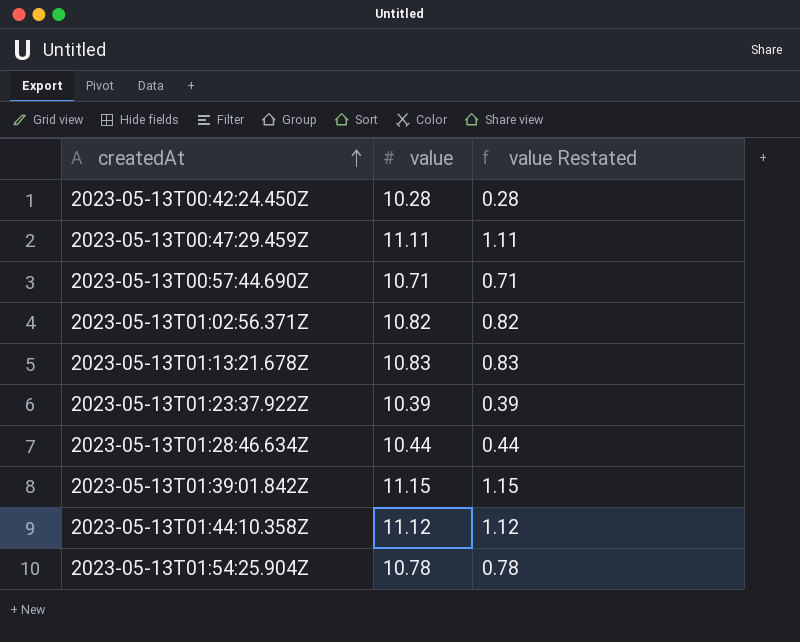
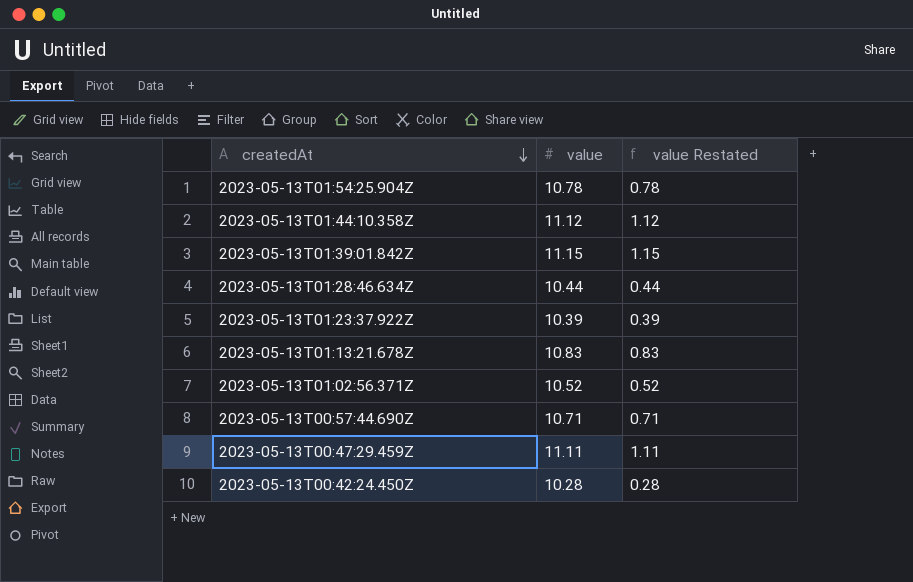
row order: createdAt ascending -> createdAt descending
2023-05-13T01:02:56.371Z | value: 10.82 -> 10.52
2023-05-13T01:02:56.371Z | value Restated: 0.82 -> 0.52

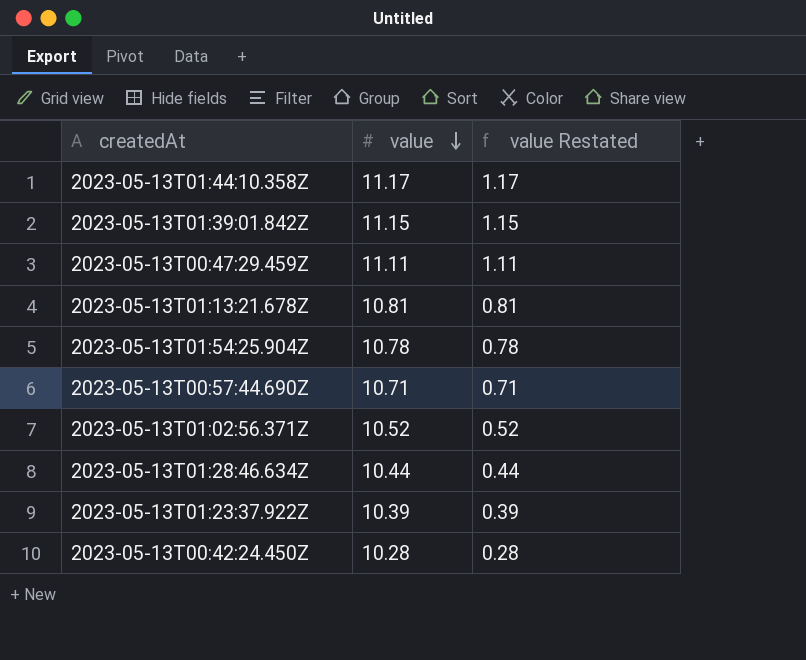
row order: createdAt descending -> value descending
2023-05-13T01:44:10.358Z | value: 11.12 -> 11.17
2023-05-13T01:44:10.358Z | value Restated: 1.12 -> 1.17
2023-05-13T01:13:21.678Z | value: 10.83 -> 10.81
2023-05-13T01:13:21.678Z | value Restated: 0.83 -> 0.81

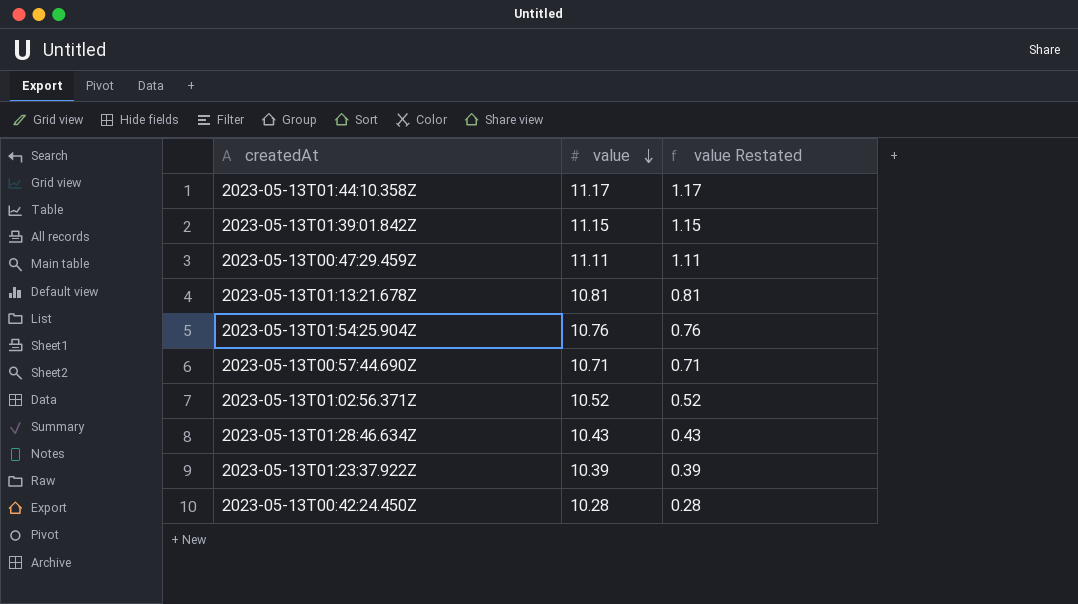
2023-05-13T01:54:25.904Z | value: 10.78 -> 10.76
2023-05-13T01:54:25.904Z | value Restated: 0.78 -> 0.76
2023-05-13T01:28:46.634Z | value: 10.44 -> 10.43
2023-05-13T01:28:46.634Z | value Restated: 0.44 -> 0.43

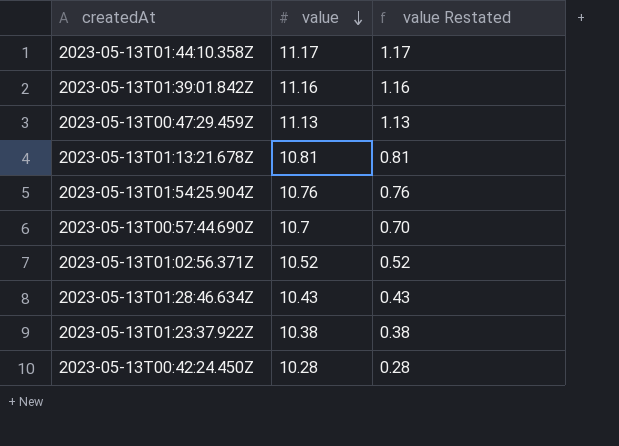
2023-05-13T01:39:01.842Z | value: 11.15 -> 11.16
2023-05-13T01:39:01.842Z | value Restated: 1.15 -> 1.16
2023-05-13T00:47:29.459Z | value: 11.11 -> 11.13
2023-05-13T00:47:29.459Z | value Restated: 1.11 -> 1.13
2023-05-13T00:57:44.690Z | value: 10.71 -> 10.7
2023-05-13T00:57:44.690Z | value Restated: 0.71 -> 0.70
2023-05-13T01:23:37.922Z | value: 10.39 -> 10.38
2023-05-13T01:23:37.922Z | value Restated: 0.39 -> 0.38

